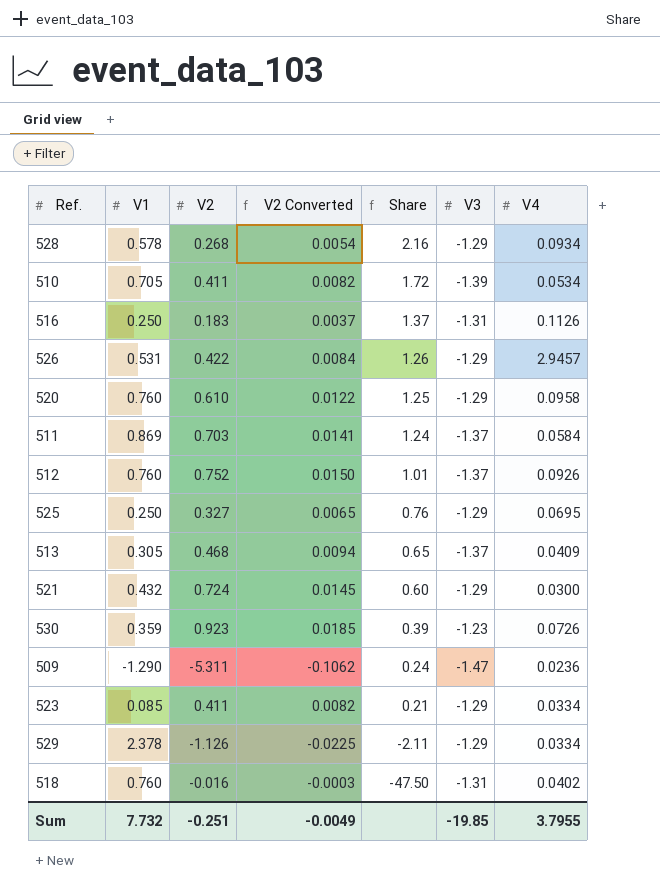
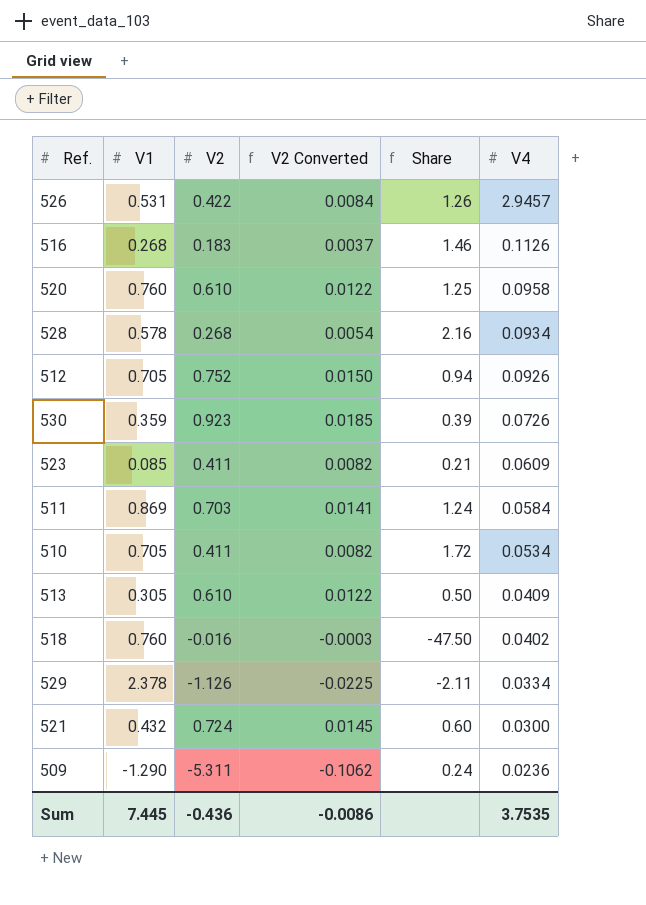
row order: Share descending -> V4 descending
column V3 | position: 6 -> none
row 525: 0.250 | 0.327 | 0.0065 | 0.76 | -1.29 | 0.0695 -> none
516 | V1: 0.250 -> 0.268
516 | Share: 1.37 -> 1.46
512 | V1: 0.760 -> 0.705
512 | Share: 1.01 -> 0.94
523 | V4: 0.0334 -> 0.0609
513 | V2: 0.468 -> 0.610
513 | V2 Converted: 0.0094 -> 0.0122
513 | Share: 0.65 -> 0.50
Sum | V1: 7.732 -> 7.445
Sum | V2: -0.251 -> -0.436
Sum | V2 Converted: -0.0049 -> -0.0086
Sum | V4: 3.7955 -> 3.7535

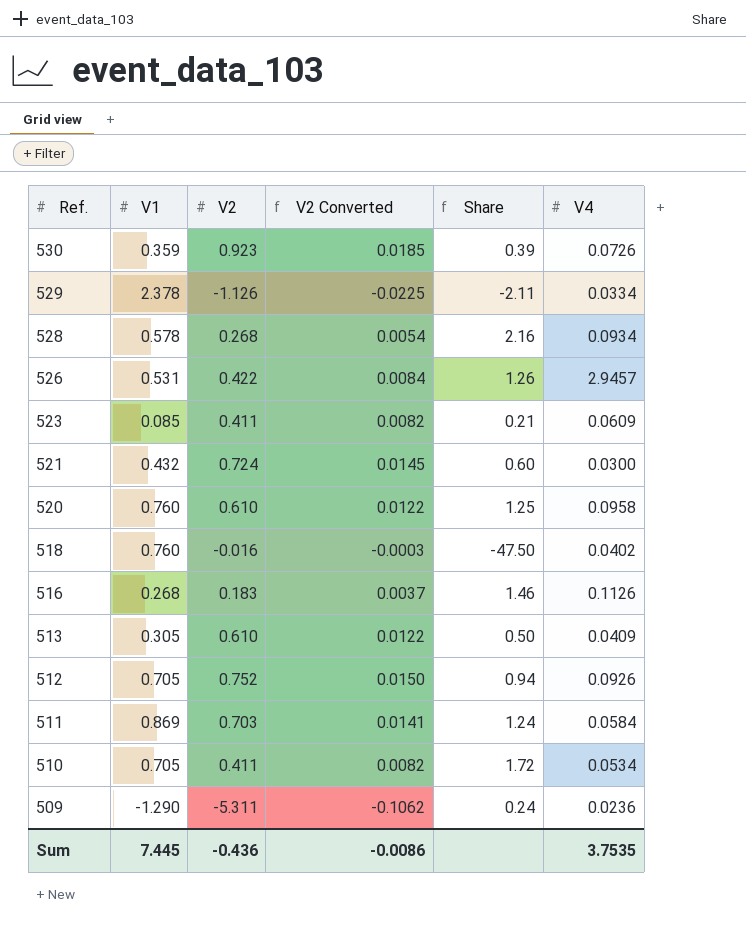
row order: V4 descending -> Ref. descending

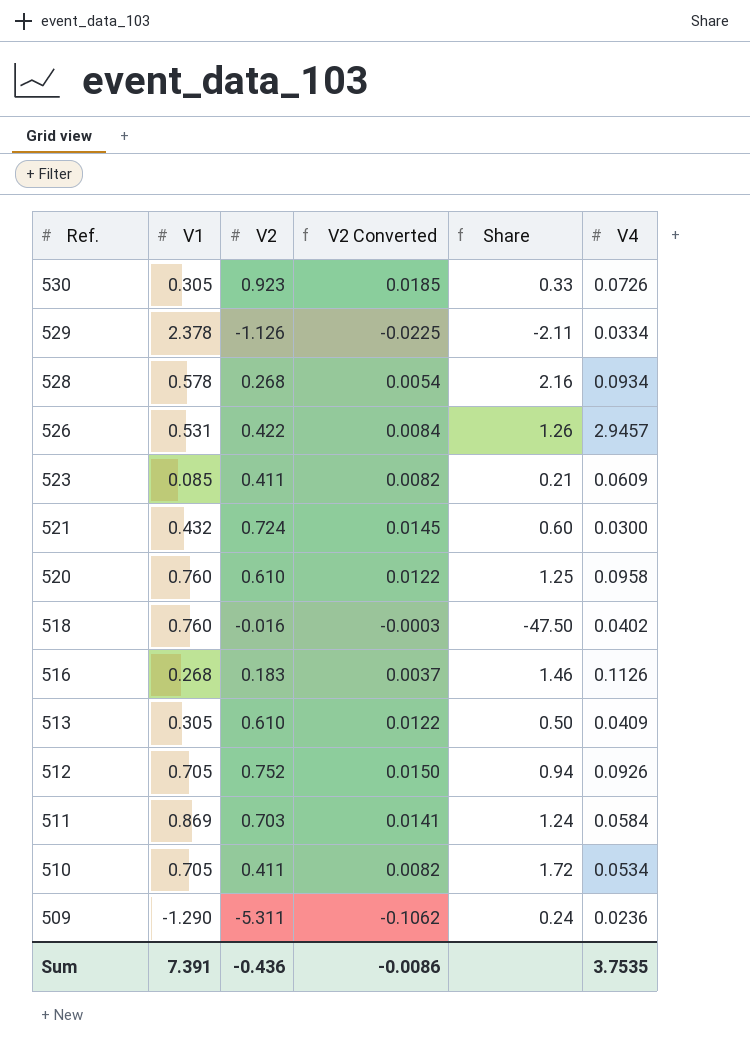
530 | V1: 0.359 -> 0.305
530 | Share: 0.39 -> 0.33
Sum | V1: 7.445 -> 7.391

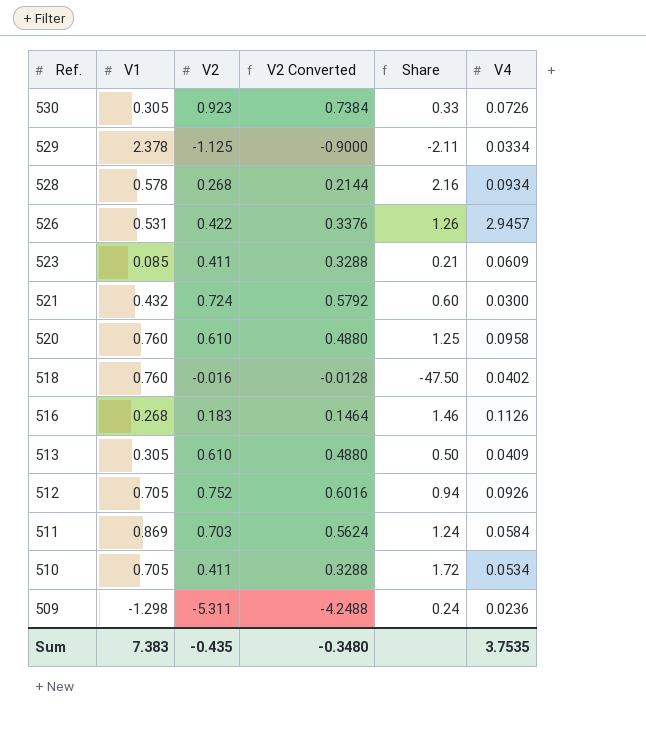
column V2 Converted | formula: [V2] * 0.02 -> [V2] * 0.8
529 | V2: -1.126 -> -1.125
509 | V1: -1.290 -> -1.298
Sum | V1: 7.391 -> 7.383
Sum | V2: -0.436 -> -0.435
Sum | V2 Converted: -0.0086 -> -0.3480

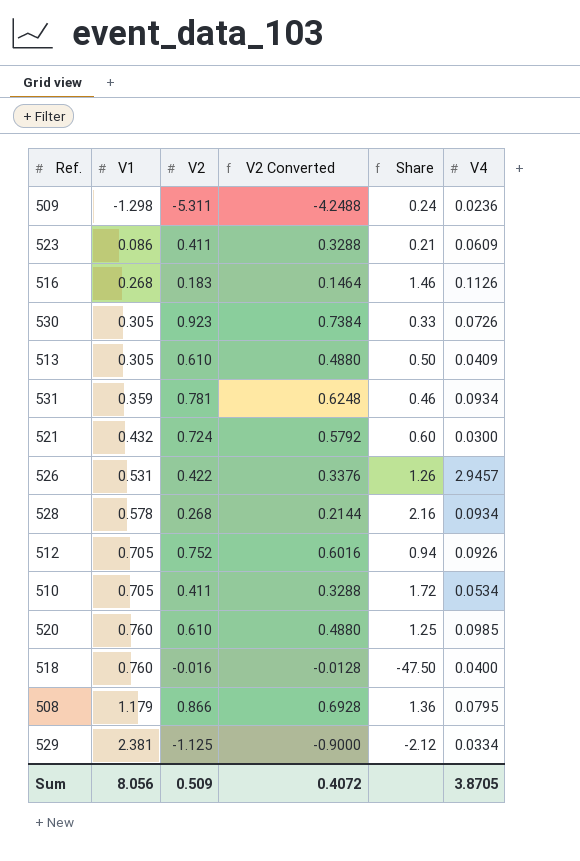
row order: Ref. descending -> V1 ascending
row 511: 0.869 | 0.703 | 0.5624 | 1.24 | 0.0584 -> none
523 | V1: 0.085 -> 0.086
row 531: none -> 0.359 | 0.781 | 0.6248 | 0.46 | 0.0934
520 | V4: 0.0958 -> 0.0985
518 | V4: 0.0402 -> 0.0400
row 508: none -> 1.179 | 0.866 | 0.6928 | 1.36 | 0.0795
529 | V1: 2.378 -> 2.381
529 | Share: -2.11 -> -2.12
Sum | V1: 7.383 -> 8.056
Sum | V2: -0.435 -> 0.509
Sum | V2 Converted: -0.3480 -> 0.4072
Sum | V4: 3.7535 -> 3.8705

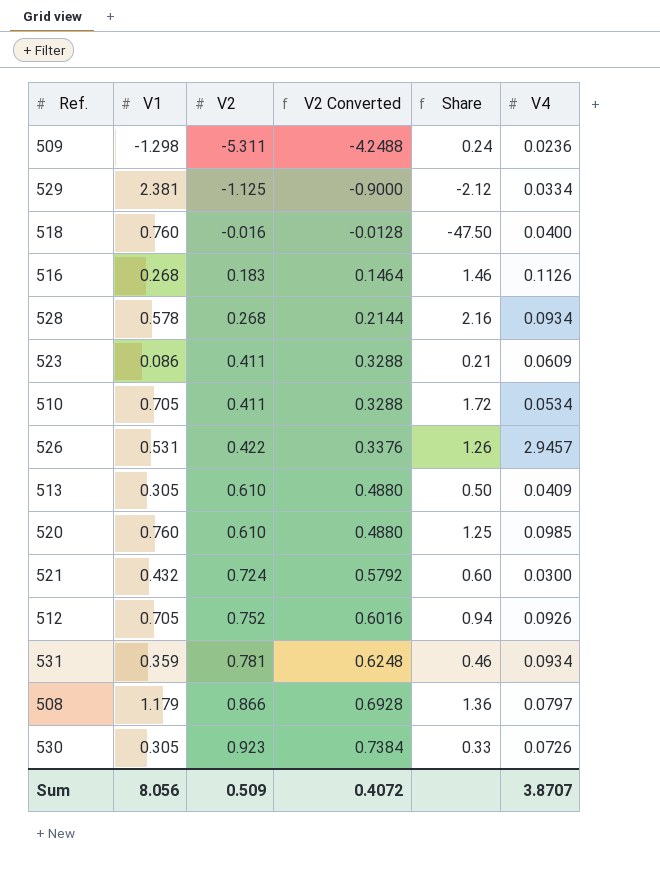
row order: V1 ascending -> V2 ascending
508 | V4: 0.0795 -> 0.0797
Sum | V4: 3.8705 -> 3.8707

